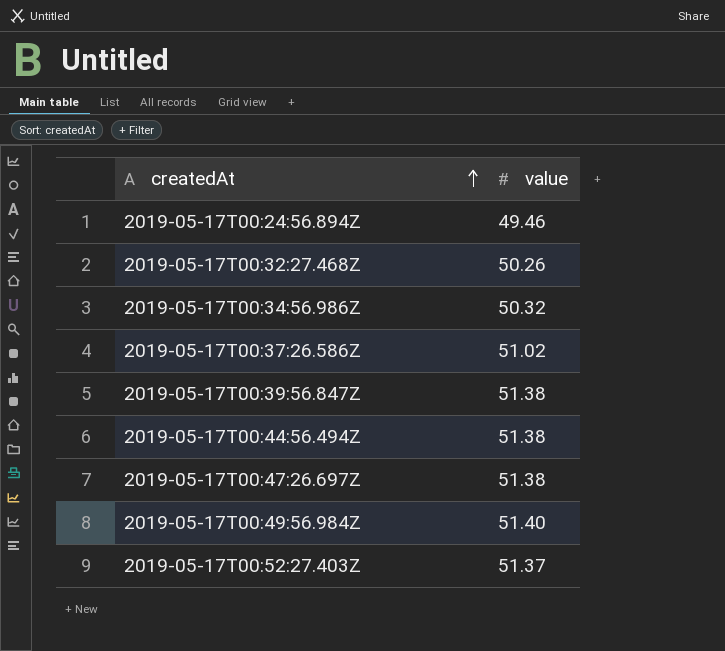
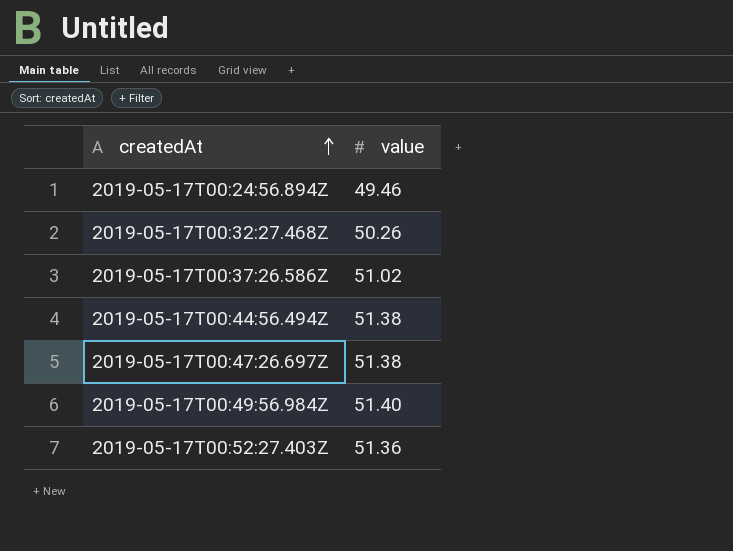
row 2019-05-17T00:34:56.986Z: 50.32 -> none
row 2019-05-17T00:39:56.847Z: 51.38 -> none
2019-05-17T00:52:27.403Z | value: 51.37 -> 51.36

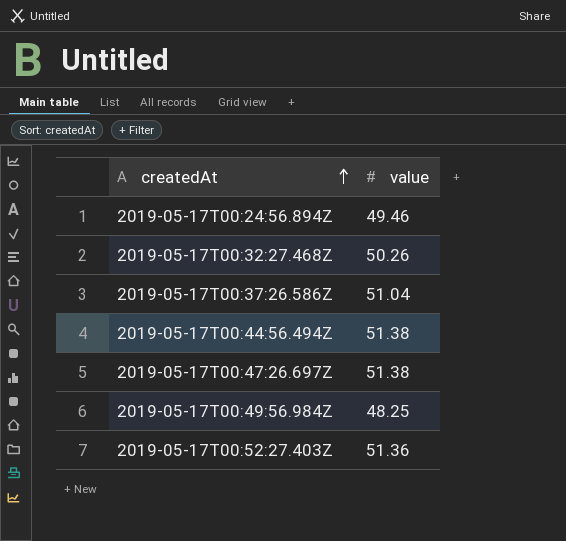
2019-05-17T00:37:26.586Z | value: 51.02 -> 51.04
2019-05-17T00:49:56.984Z | value: 51.40 -> 48.25

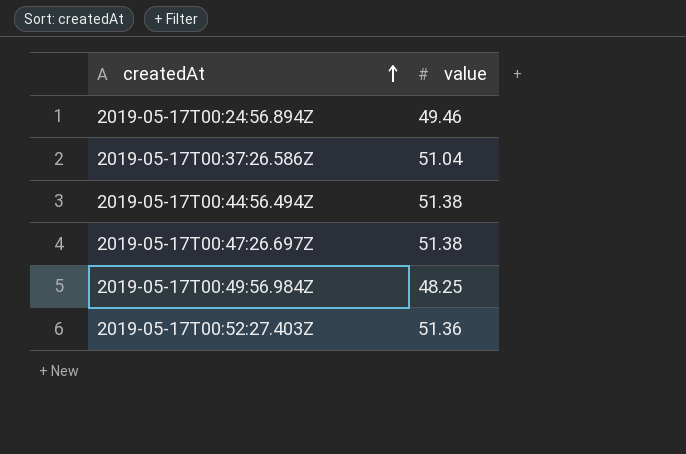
row 2019-05-17T00:32:27.468Z: 50.26 -> none

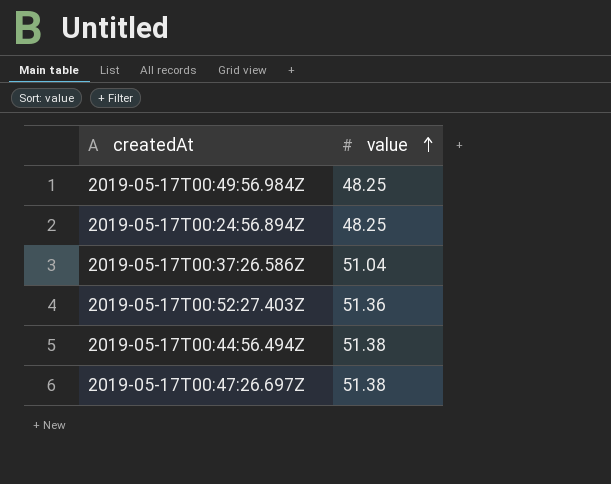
row order: createdAt ascending -> value ascending
2019-05-17T00:24:56.894Z | value: 49.46 -> 48.25

